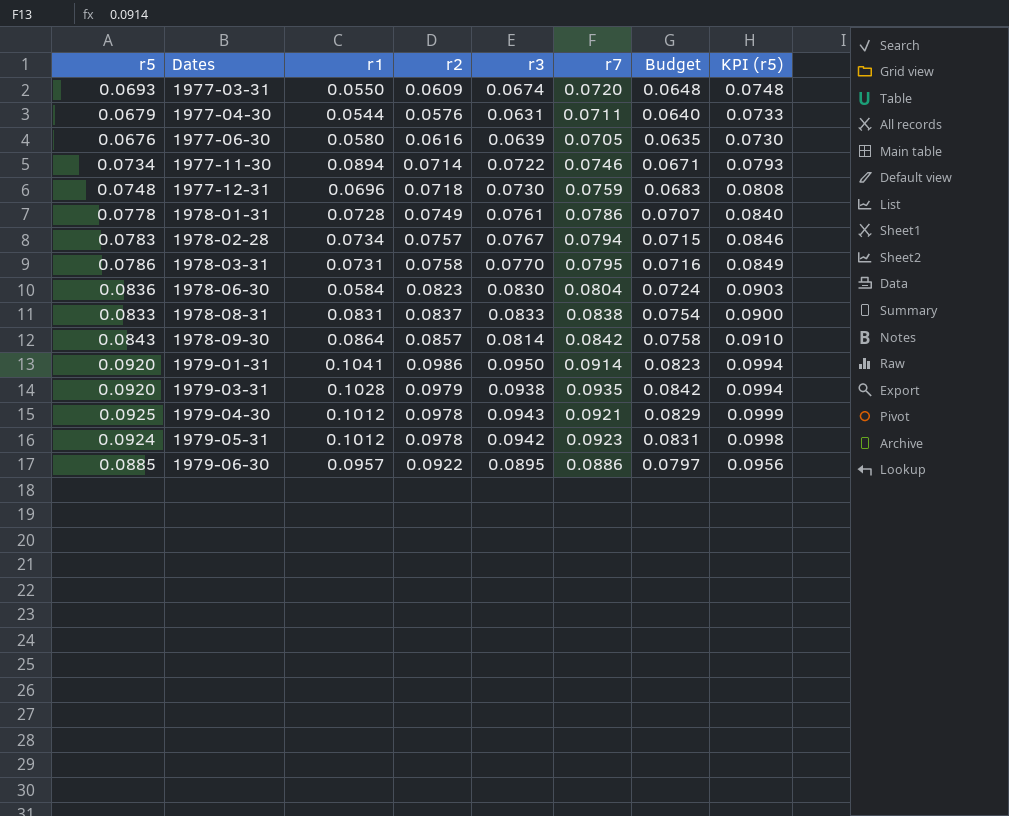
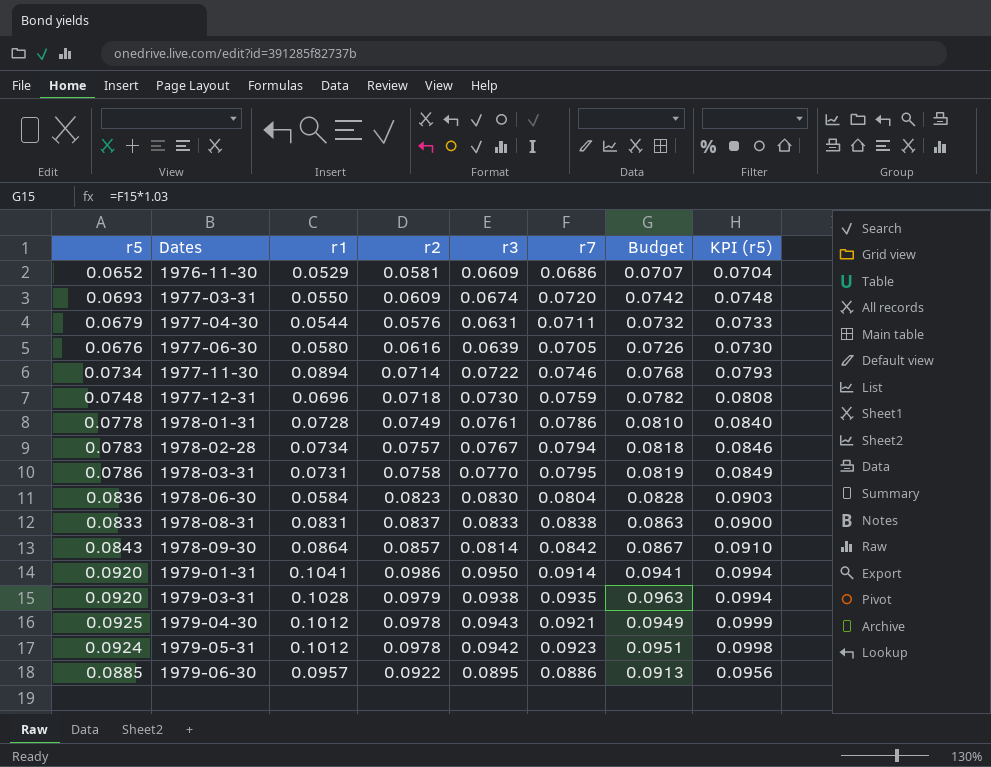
column Budget | formula: [r7] * 0.9 -> [r7] * 1.03
row 1976-11-30: none -> 0.0652 | 0.0529 | 0.0581 | 0.0609 | 0.0686 | 0.0707 | 0.0704

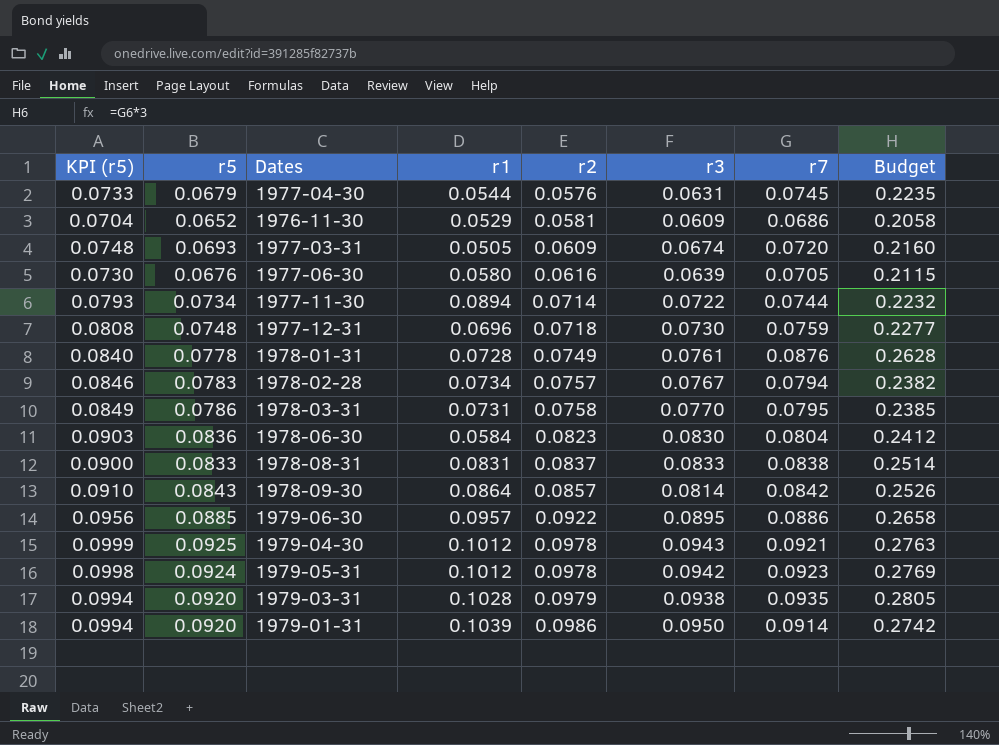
row order: Dates ascending -> r2 ascending
column KPI (r5) | position: 8 -> 1
column Budget | formula: [r7] * 1.03 -> [r7] * 3
1977-04-30 | r7: 0.0711 -> 0.0745
1977-03-31 | r1: 0.0550 -> 0.0505
1977-11-30 | r7: 0.0746 -> 0.0744
1978-01-31 | r7: 0.0786 -> 0.0876
1979-01-31 | r1: 0.1041 -> 0.1039

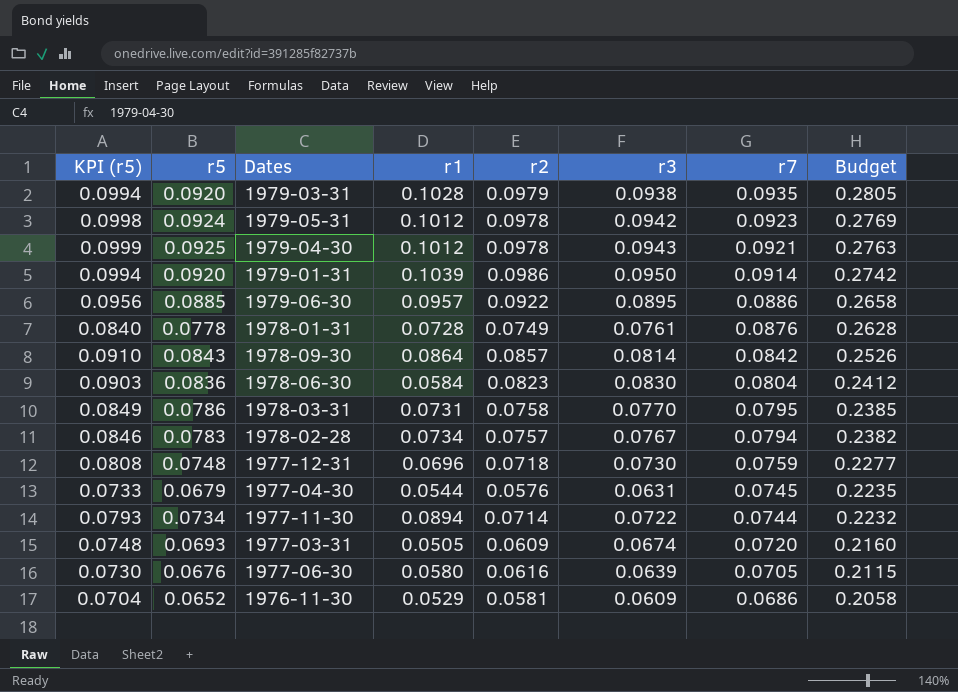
row order: r2 ascending -> r7 descending
row 1978-08-31: 0.0900 | 0.0833 | 0.0831 | 0.0837 | 0.0833 | 0.0838 | 0.2514 -> none

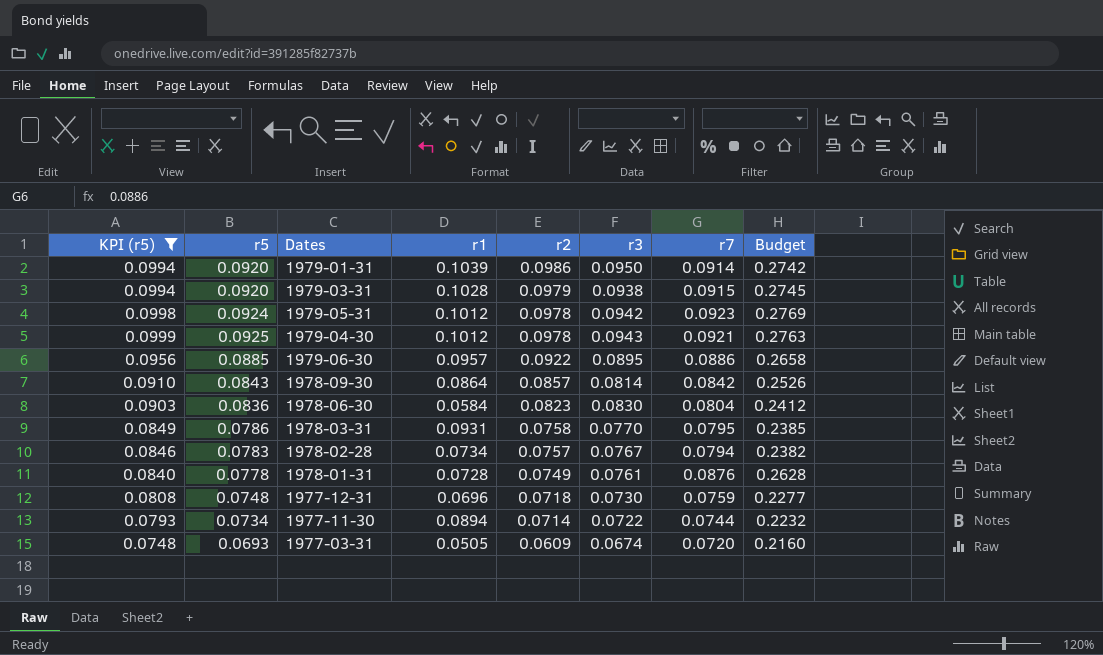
filter: none -> KPI (r5) >= 0.0748
row order: r7 descending -> r2 descending
1979-03-31 | r7: 0.0935 -> 0.0915
1979-03-31 | Budget: 0.2805 -> 0.2745
1978-03-31 | r1: 0.0731 -> 0.0931

